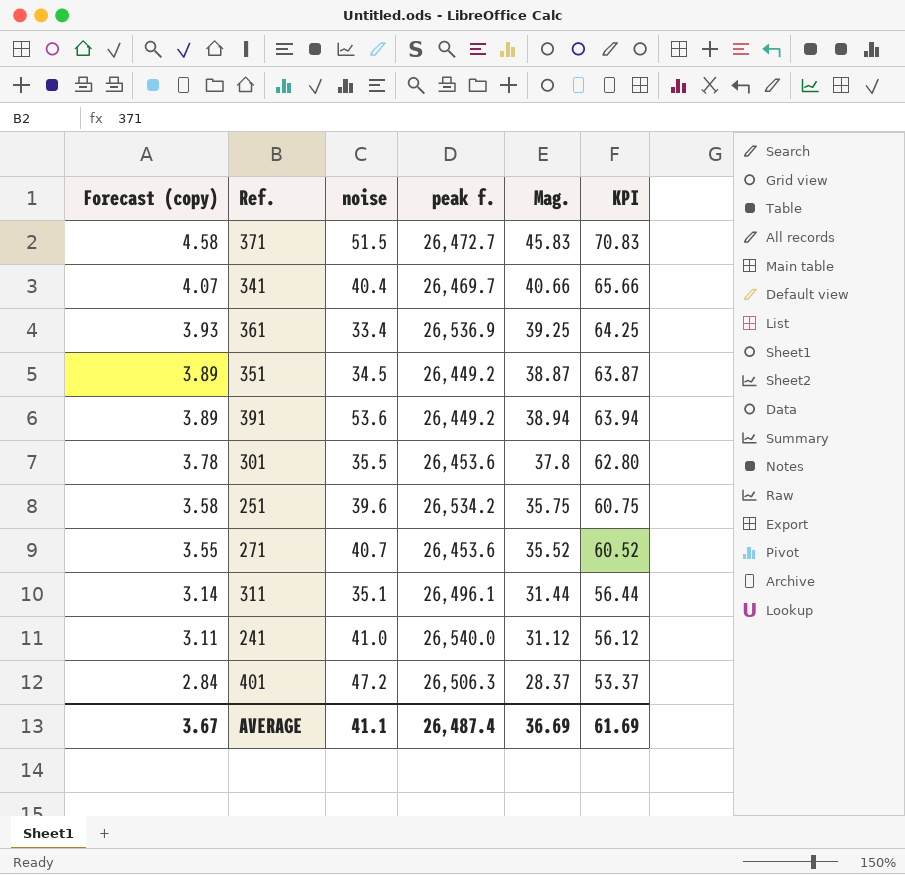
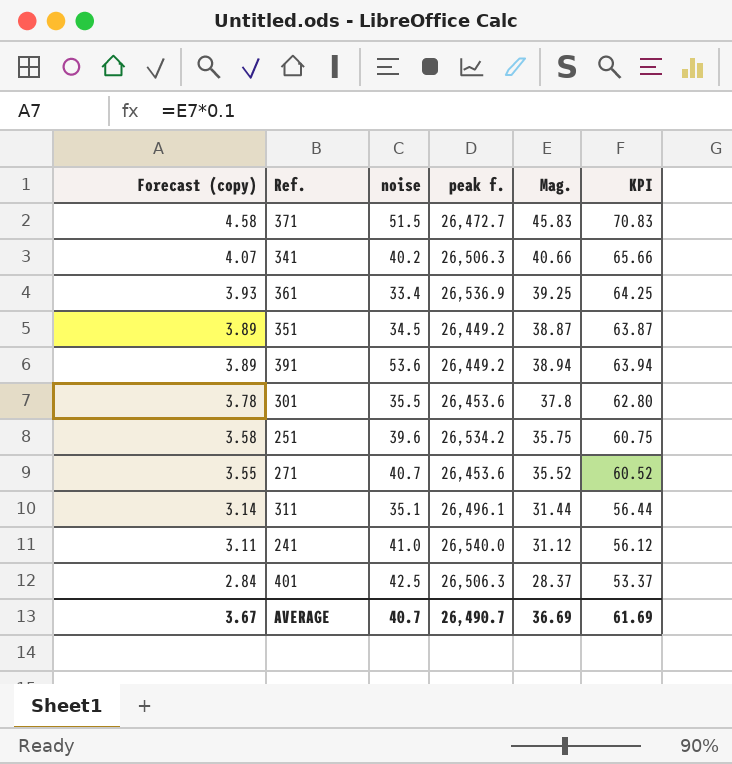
341 | noise: 40.4 -> 40.2
341 | peak f.: 26,469.7 -> 26,506.3
401 | noise: 47.2 -> 42.5
AVERAGE | noise: 41.1 -> 40.7
AVERAGE | peak f.: 26,487.4 -> 26,490.7

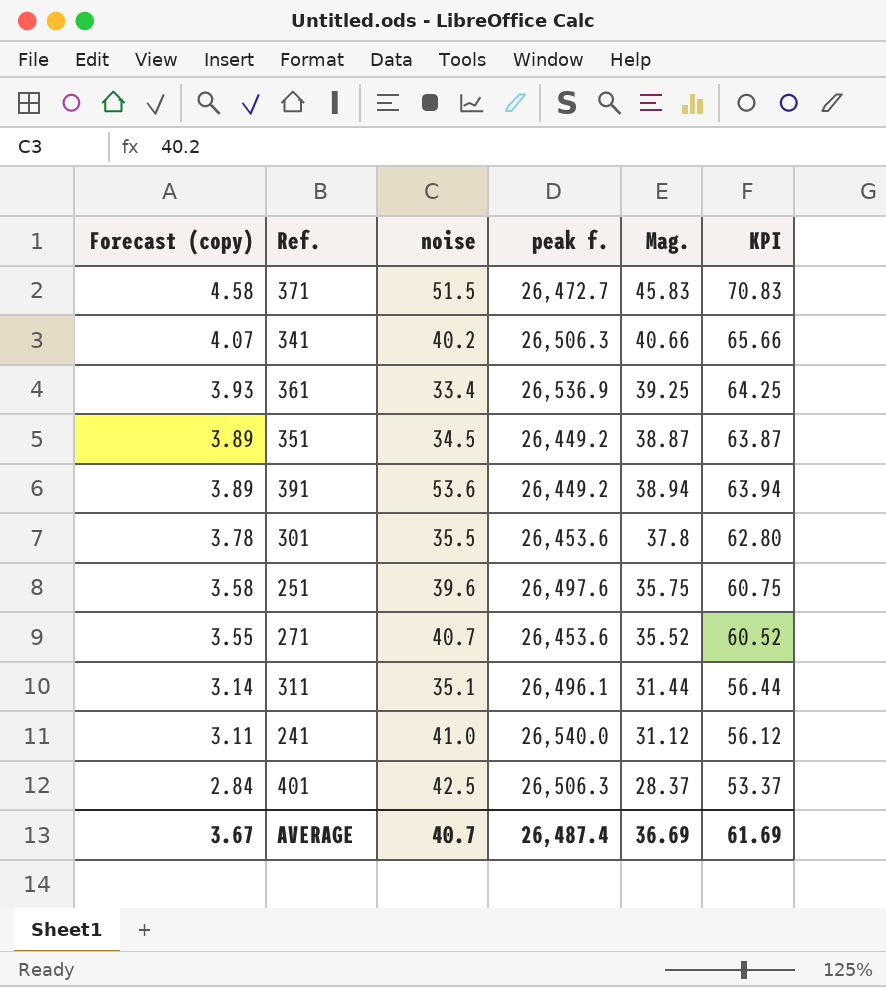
251 | peak f.: 26,534.2 -> 26,497.6
AVERAGE | peak f.: 26,490.7 -> 26,487.4

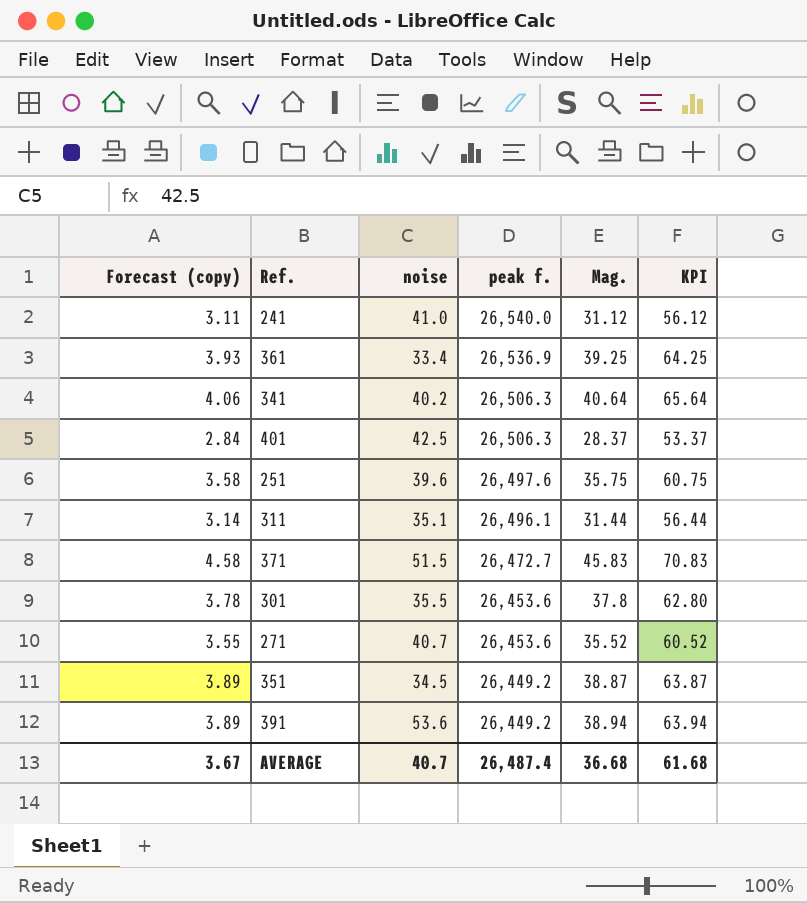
row order: Forecast (copy) descending -> peak f. descending
341 | Forecast (copy): 4.07 -> 4.06
341 | Mag.: 40.66 -> 40.64
341 | KPI: 65.66 -> 65.64
AVERAGE | Mag.: 36.69 -> 36.68
AVERAGE | KPI: 61.69 -> 61.68

